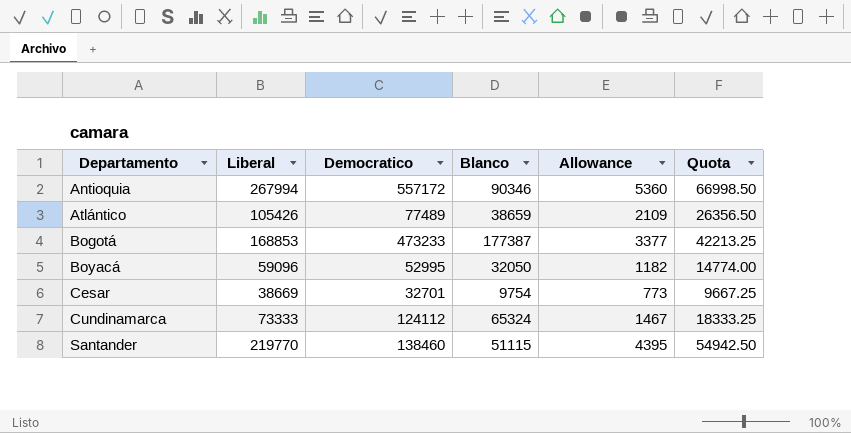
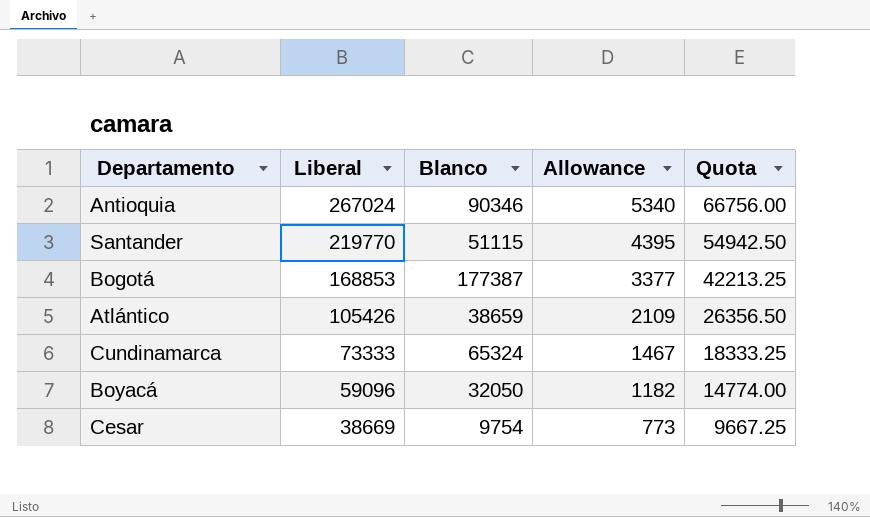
row order: Departamento ascending -> Liberal descending
column Democratico | position: 3 -> none
Antioquia | Liberal: 267994 -> 267024
Antioquia | Allowance: 5360 -> 5340
Antioquia | Quota: 66998.50 -> 66756.00

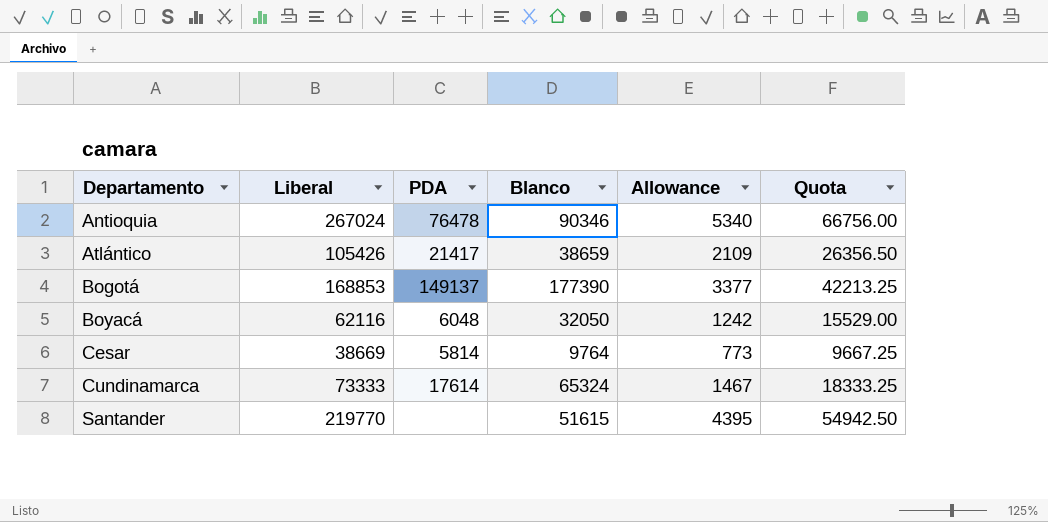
row order: Liberal descending -> Departamento ascending
column PDA | position: none -> 3
Bogotá | Blanco: 177387 -> 177390
Boyacá | Liberal: 59096 -> 62116
Boyacá | Allowance: 1182 -> 1242
Boyacá | Quota: 14774.00 -> 15529.00
Cesar | Blanco: 9754 -> 9764
Santander | Blanco: 51115 -> 51615

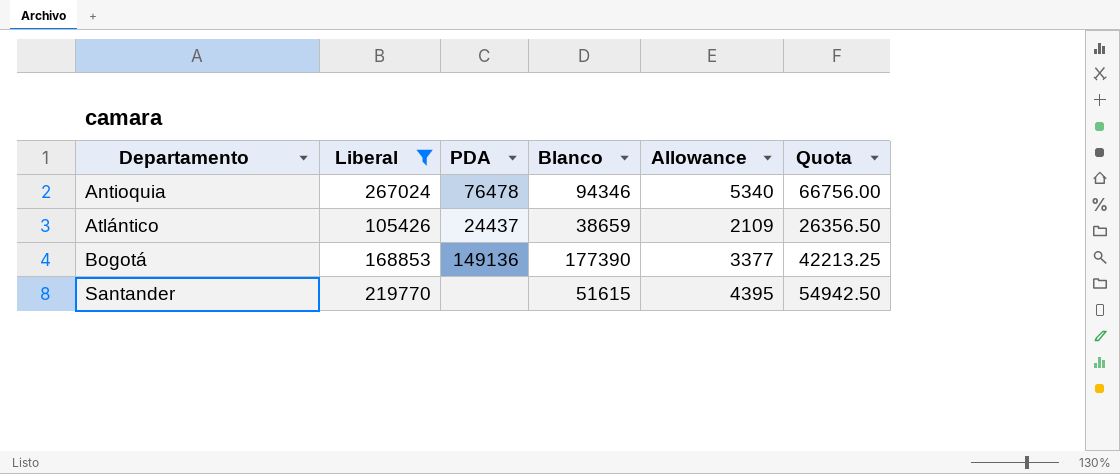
filter: none -> Liberal >= 105426
Antioquia | Blanco: 90346 -> 94346
Atlántico | PDA: 21417 -> 24437
Bogotá | PDA: 149137 -> 149136

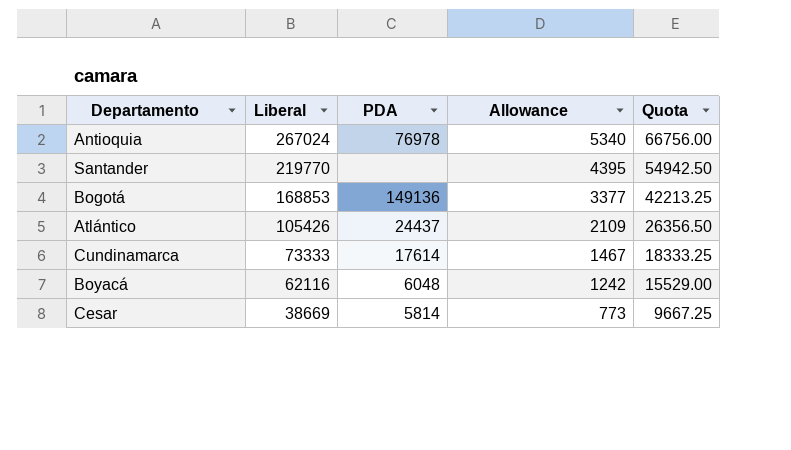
filter: Liberal >= 105426 -> none
row order: Departamento ascending -> Liberal descending
column Blanco | position: 4 -> none
Antioquia | PDA: 76478 -> 76978

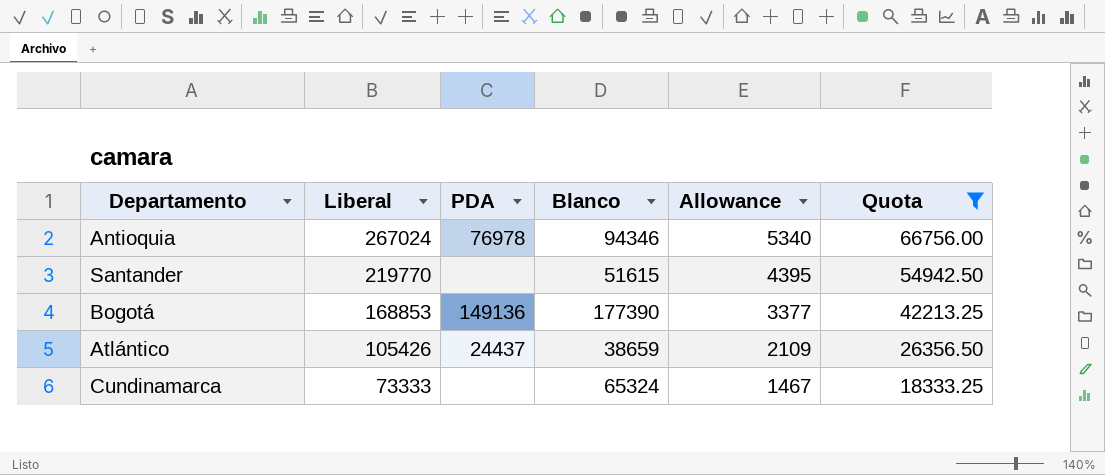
filter: none -> Quota >= 18333.25
column Blanco | position: none -> 4
Cundinamarca | PDA: 17614 -> none

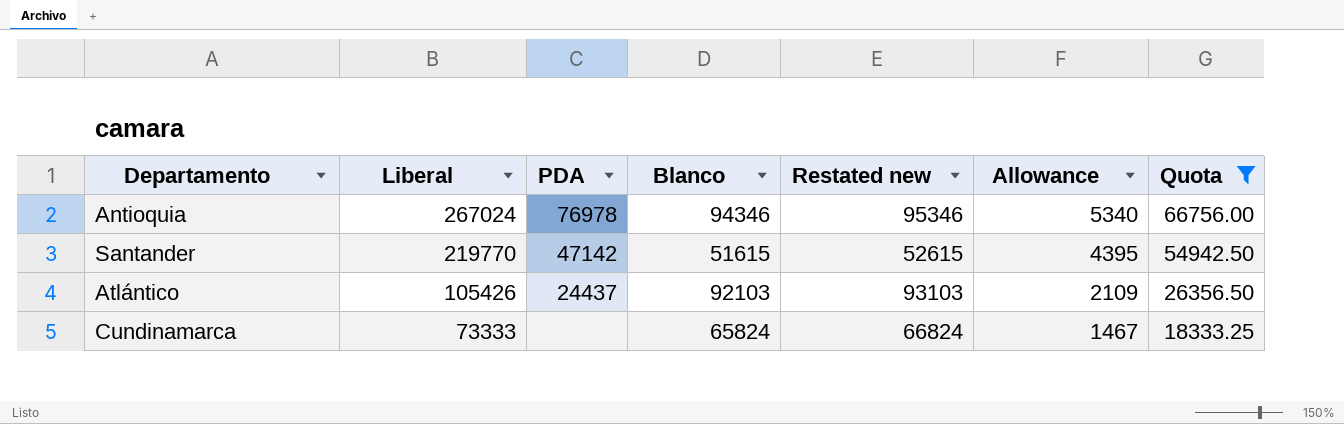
column Restated new | formula: none -> [Blanco] + 1000
row Bogotá: 168853 | 149136 | 177390 | 3377 | 42213.25 -> none
Santander | PDA: none -> 47142
Atlántico | Blanco: 38659 -> 92103
Cundinamarca | Blanco: 65324 -> 65824

